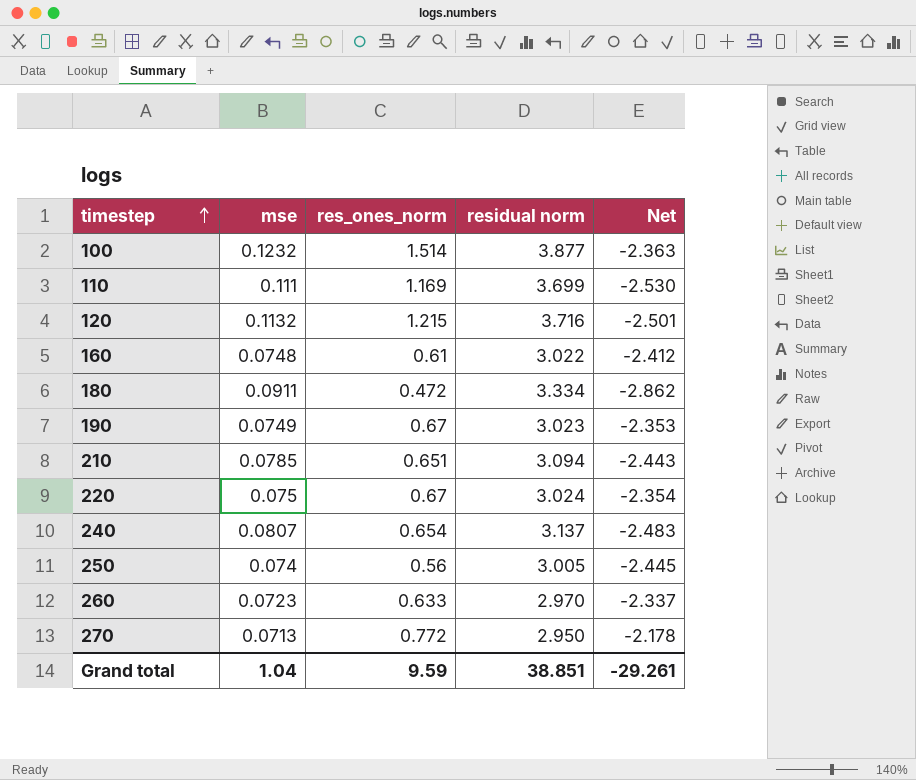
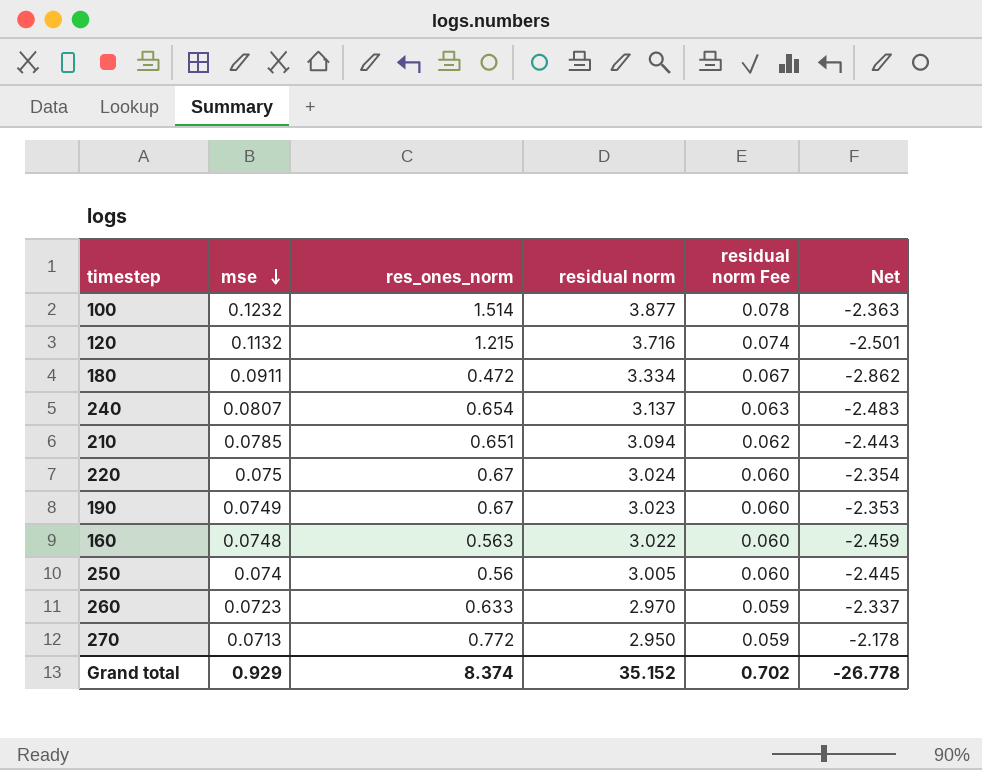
row order: timestep ascending -> mse descending
column residual norm Fee | formula: none -> [residual norm] * 0.02
row 110: 0.111 | 1.169 | 3.699 | -2.530 -> none
160 | res_ones_norm: 0.61 -> 0.563
160 | Net: -2.412 -> -2.459
Grand total | mse: 1.04 -> 0.929
Grand total | res_ones_norm: 9.59 -> 8.374
Grand total | residual norm: 38.851 -> 35.152
Grand total | Net: -29.261 -> -26.778

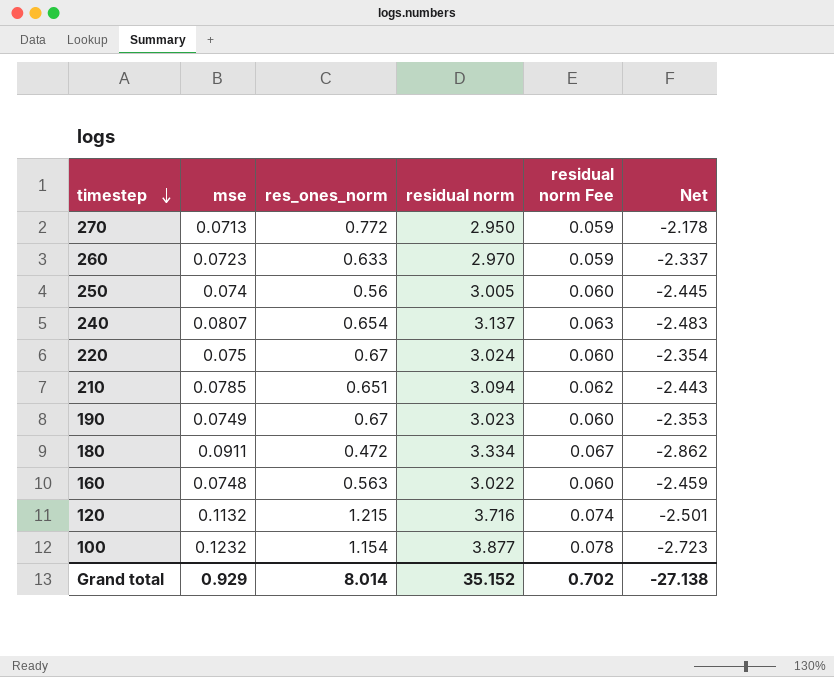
row order: mse descending -> timestep descending
100 | res_ones_norm: 1.514 -> 1.154
100 | Net: -2.363 -> -2.723
Grand total | res_ones_norm: 8.374 -> 8.014
Grand total | Net: -26.778 -> -27.138

